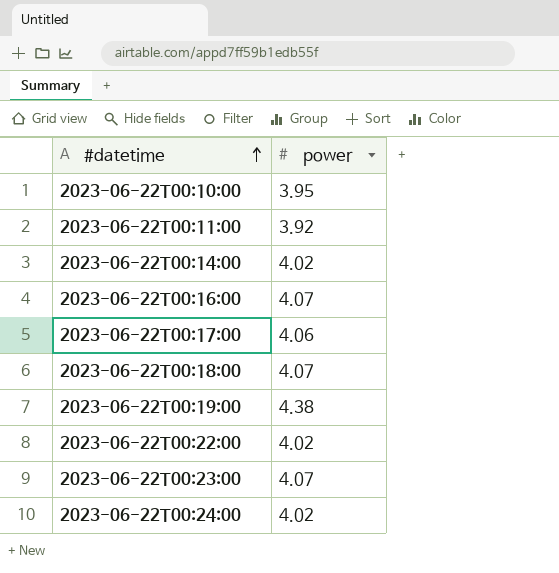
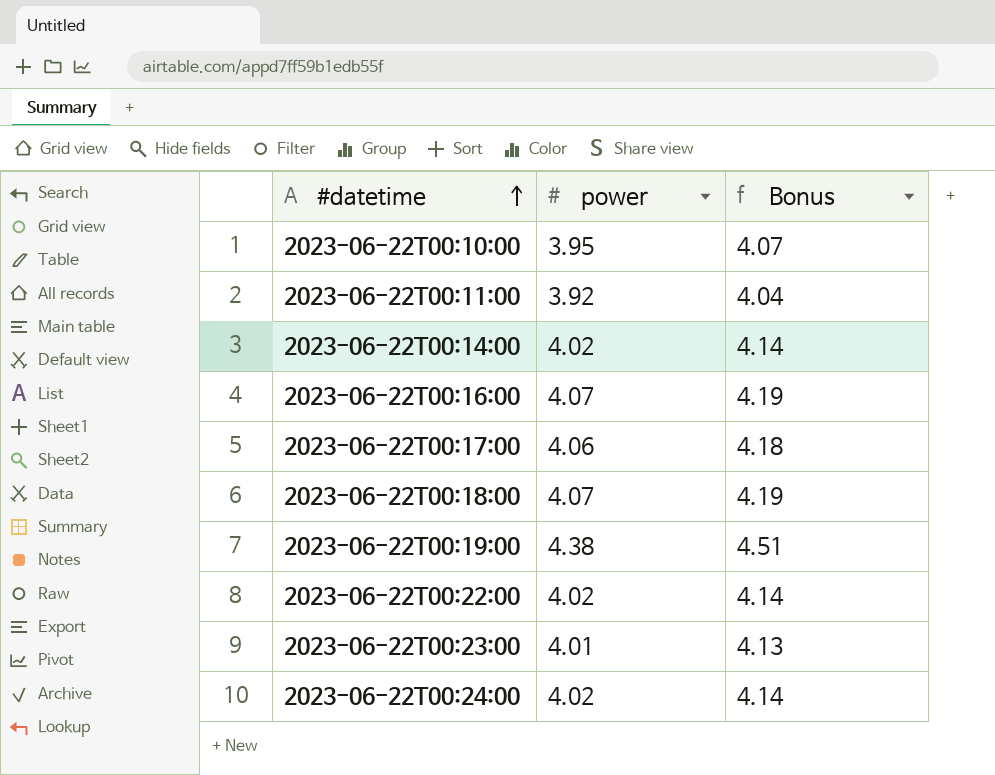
column Bonus | formula: none -> [power] * 1.03
2023-06-22T00:23:00 | power: 4.07 -> 4.01

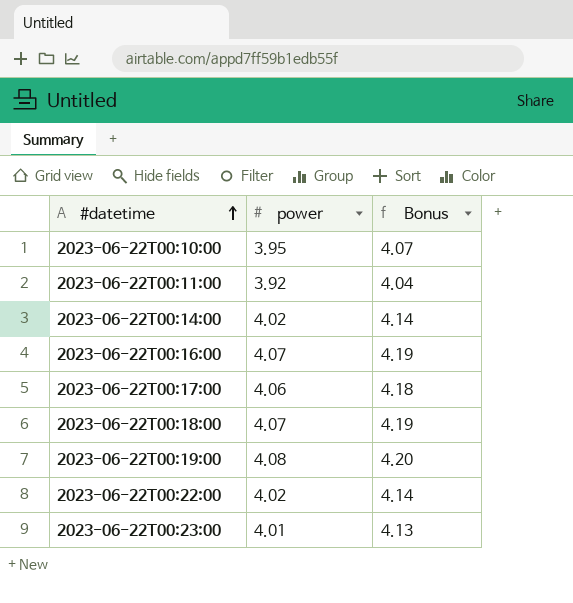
row 2023-06-22T00:24:00: 4.02 | 4.14 -> none
2023-06-22T00:19:00 | power: 4.38 -> 4.08
2023-06-22T00:19:00 | Bonus: 4.51 -> 4.20

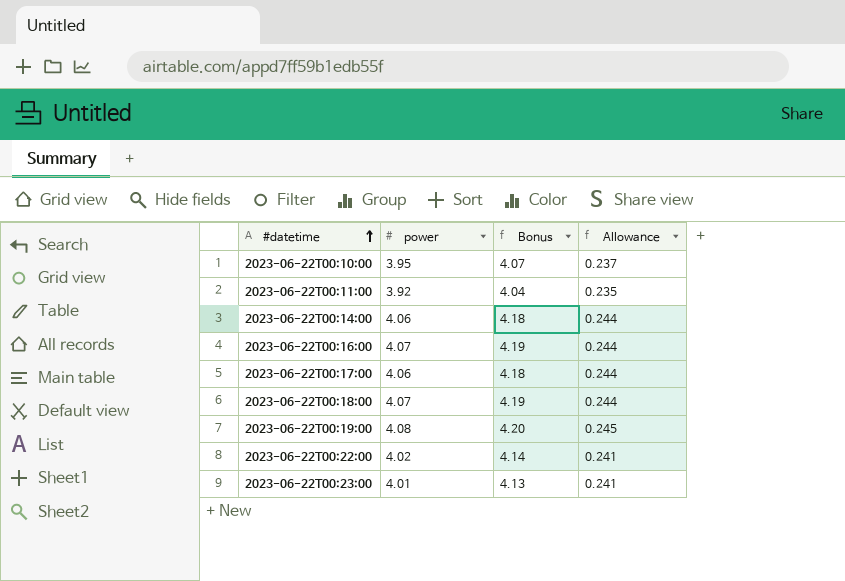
column Allowance | formula: none -> [power] * 0.06
2023-06-22T00:14:00 | power: 4.02 -> 4.06
2023-06-22T00:14:00 | Bonus: 4.14 -> 4.18

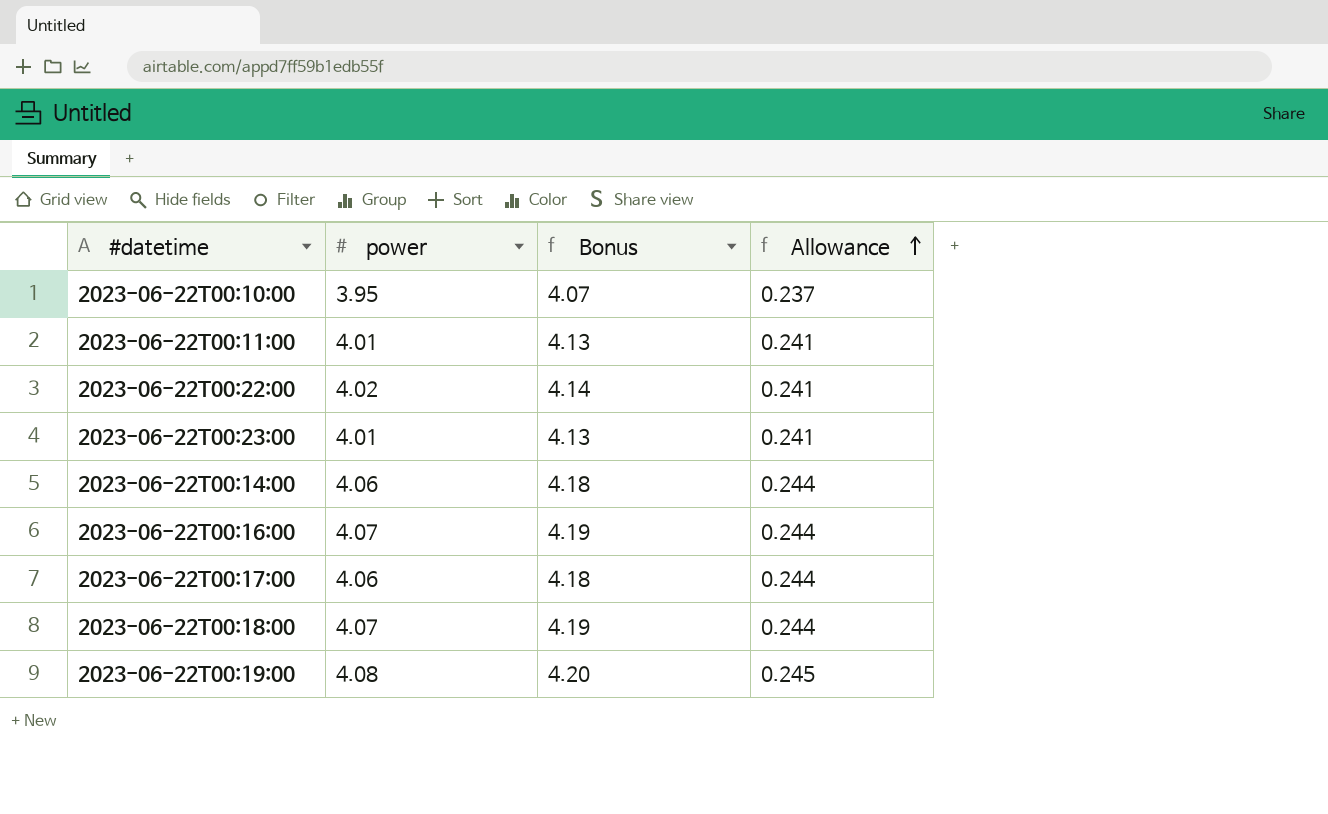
row order: #datetime ascending -> Allowance ascending
2023-06-22T00:11:00 | power: 3.92 -> 4.01
2023-06-22T00:11:00 | Bonus: 4.04 -> 4.13
2023-06-22T00:11:00 | Allowance: 0.235 -> 0.241

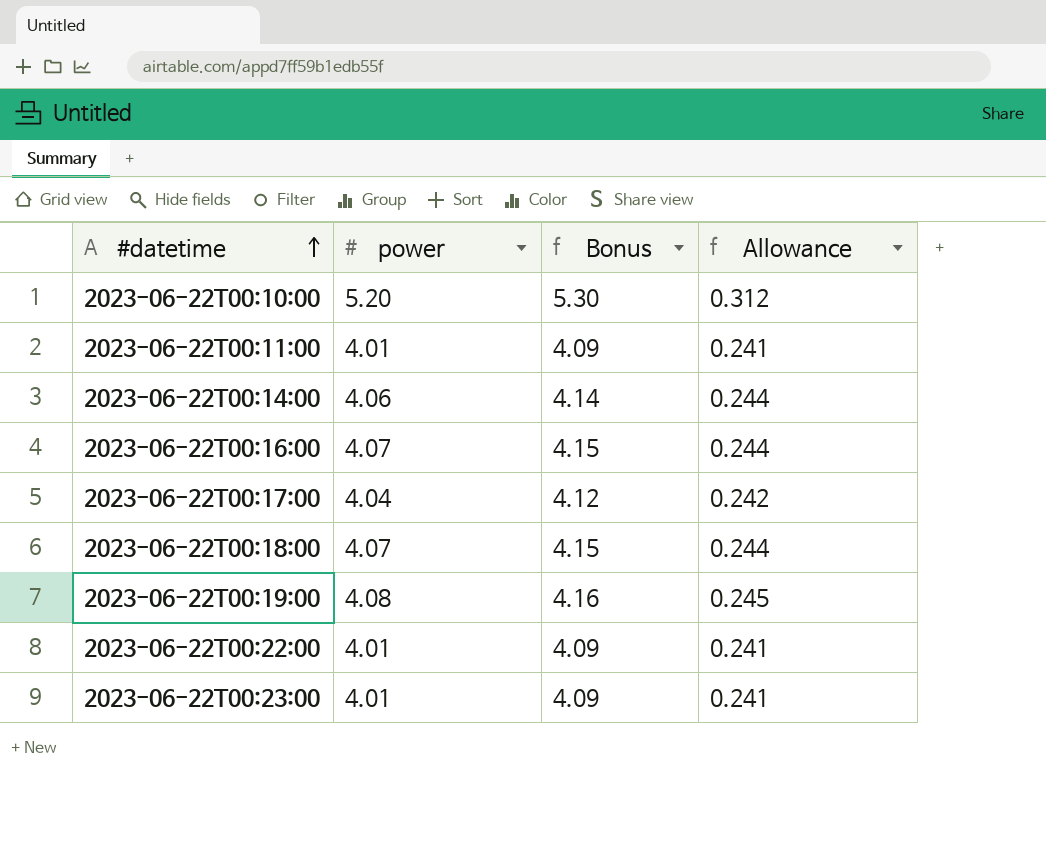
row order: Allowance ascending -> #datetime ascending
column Bonus | formula: [power] * 1.03 -> [power] * 1.02
2023-06-22T00:10:00 | power: 3.95 -> 5.20
2023-06-22T00:10:00 | Allowance: 0.237 -> 0.312
2023-06-22T00:17:00 | power: 4.06 -> 4.04
2023-06-22T00:17:00 | Allowance: 0.244 -> 0.242
2023-06-22T00:22:00 | power: 4.02 -> 4.01

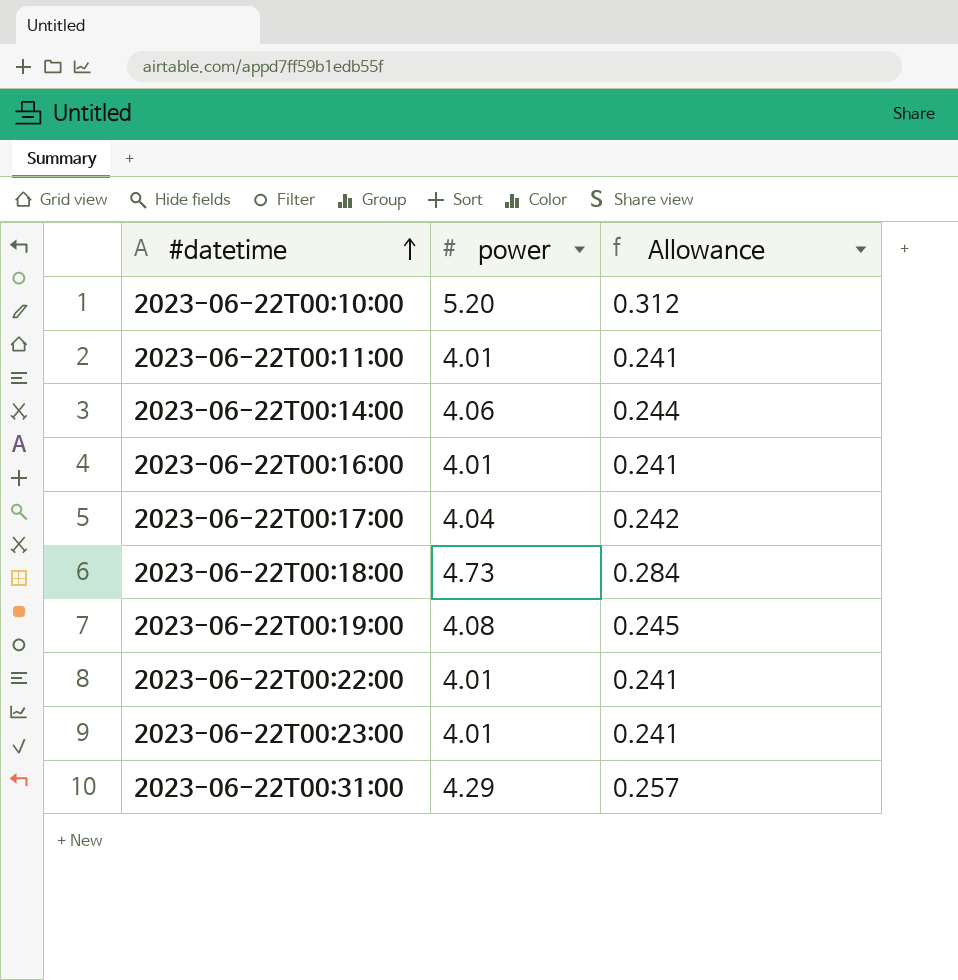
column Bonus | formula: [power] * 1.02 -> none
2023-06-22T00:16:00 | power: 4.07 -> 4.01
2023-06-22T00:16:00 | Allowance: 0.244 -> 0.241
2023-06-22T00:18:00 | power: 4.07 -> 4.73
2023-06-22T00:18:00 | Allowance: 0.244 -> 0.284
row 2023-06-22T00:31:00: none -> 4.29 | 0.257

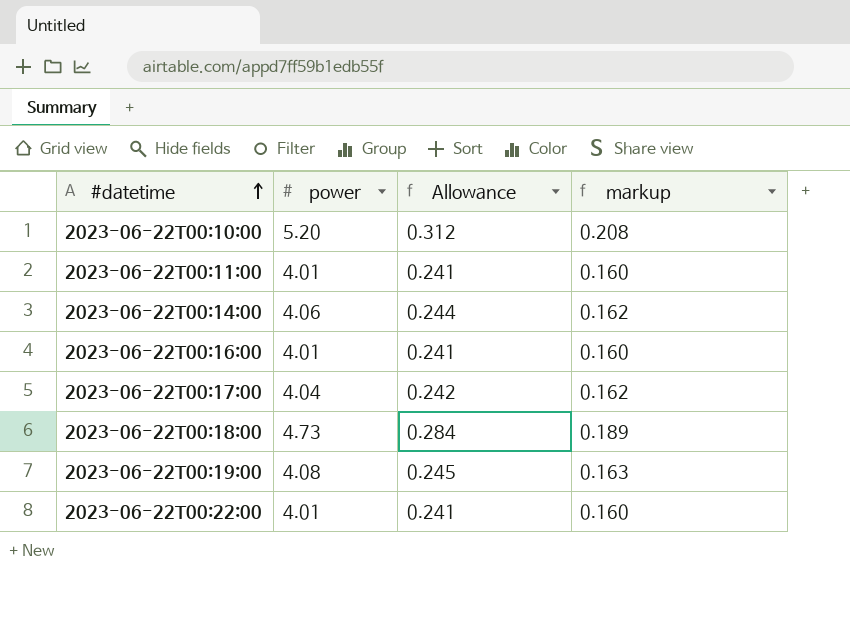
column markup | formula: none -> [power] * 0.04
row 2023-06-22T00:23:00: 4.01 | 0.241 -> none
row 2023-06-22T00:31:00: 4.29 | 0.257 -> none

